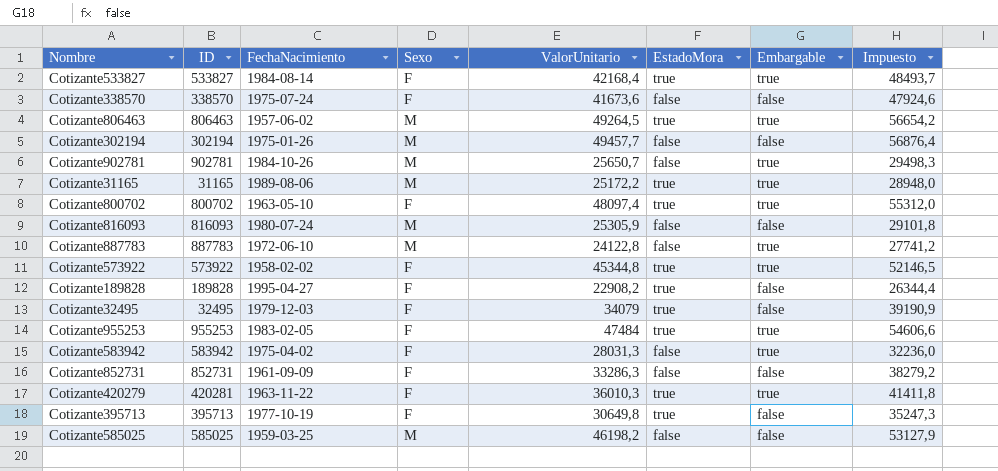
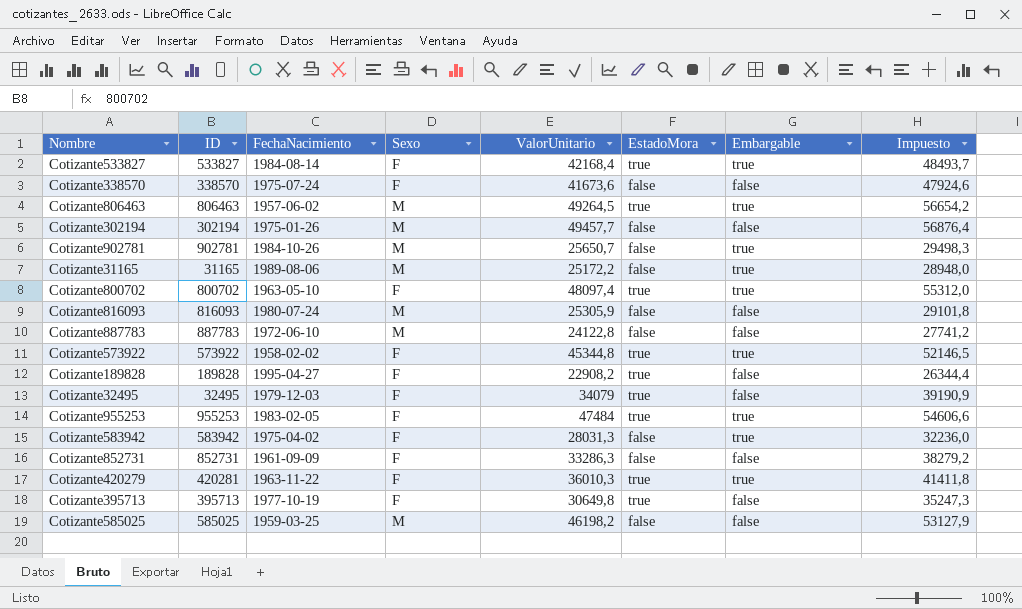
Cotizante31165 | EstadoMora: true -> false
Cotizante887783 | Embargable: true -> false

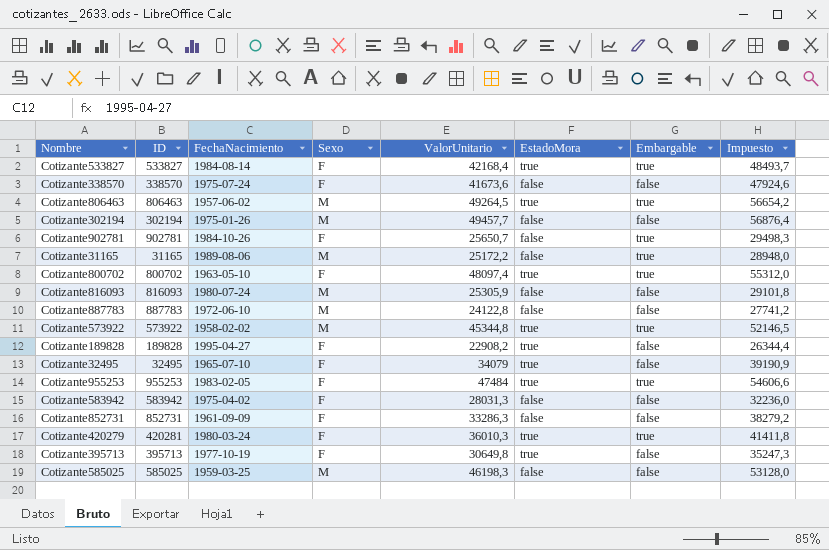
Cotizante902781 | Sexo: M -> F
Cotizante573922 | Sexo: F -> M
Cotizante32495 | FechaNacimiento: 1979-12-03 -> 1965-07-10
Cotizante583942 | Embargable: true -> false
Cotizante420279 | FechaNacimiento: 1963-11-22 -> 1980-03-24
Cotizante585025 | ValorUnitario: 46198,2 -> 46198,3
Cotizante585025 | Impuesto: 53127,9 -> 53128,0

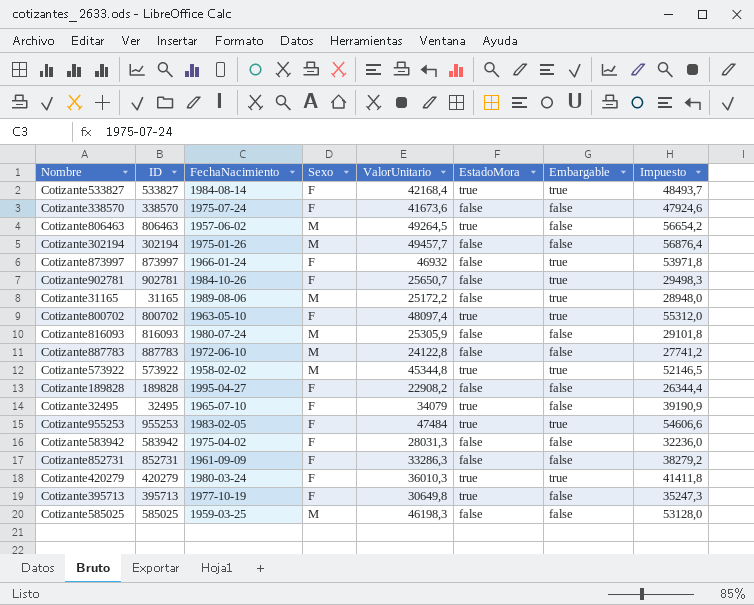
Cotizante806463 | Embargable: true -> false
row Cotizante873997: none -> 873997 | 1966-01-24 | F | 46932 | false | true | 53971,8
Cotizante189828 | EstadoMora: true -> false
Cotizante420279 | ID: 420281 -> 420279

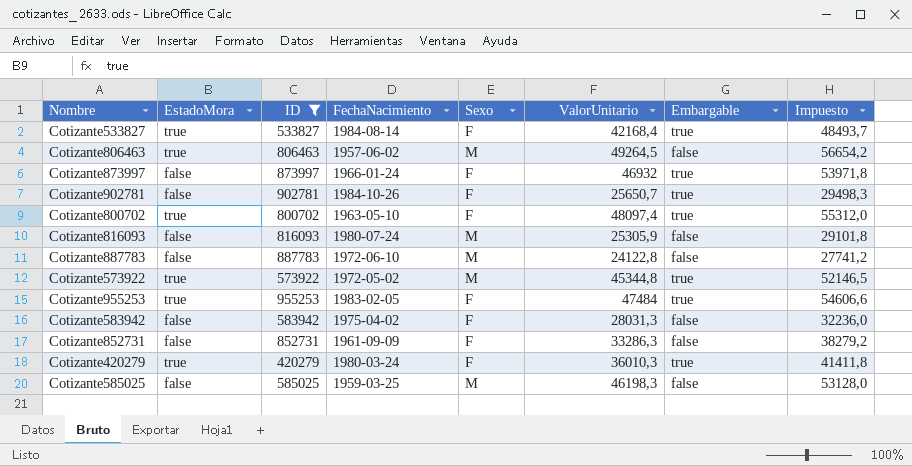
filter: none -> ID >= 420279
column EstadoMora | position: 6 -> 2
Cotizante573922 | FechaNacimiento: 1958-02-02 -> 1972-05-02

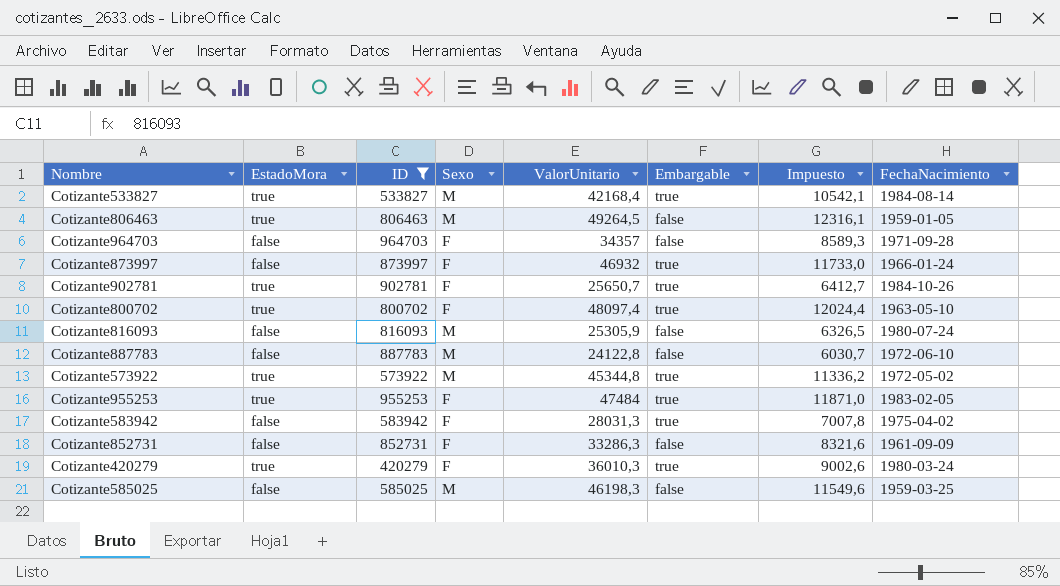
column Impuesto | formula: [ValorUnitario] * 1,15 -> [ValorUnitario] * 0,25
column FechaNacimiento | position: 4 -> 8
Cotizante533827 | Sexo: F -> M
Cotizante806463 | FechaNacimiento: 1957-06-02 -> 1959-01-05
row Cotizante964703: none -> false | 964703 | F | 34357 | false | 8589,3 | 1971-09-28
Cotizante902781 | EstadoMora: false -> true
Cotizante583942 | Embargable: false -> true

